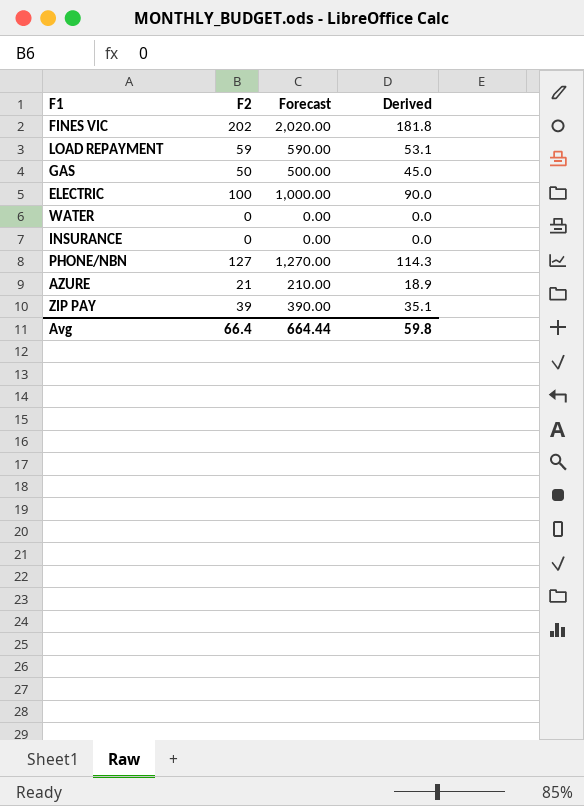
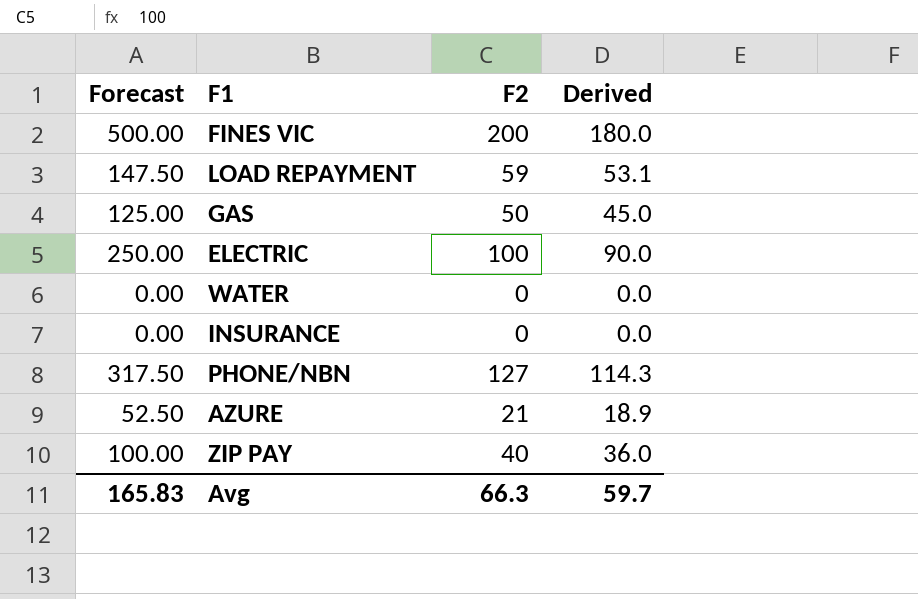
column Forecast | formula: [F2] * 10 -> [F2] * 2.5
column Forecast | position: 3 -> 1
FINES VIC | F2: 202 -> 200
FINES VIC | Derived: 181.8 -> 180.0
ZIP PAY | F2: 39 -> 40
ZIP PAY | Derived: 35.1 -> 36.0
Avg | Forecast: 664.44 -> 165.83
Avg | F2: 66.4 -> 66.3
Avg | Derived: 59.8 -> 59.7

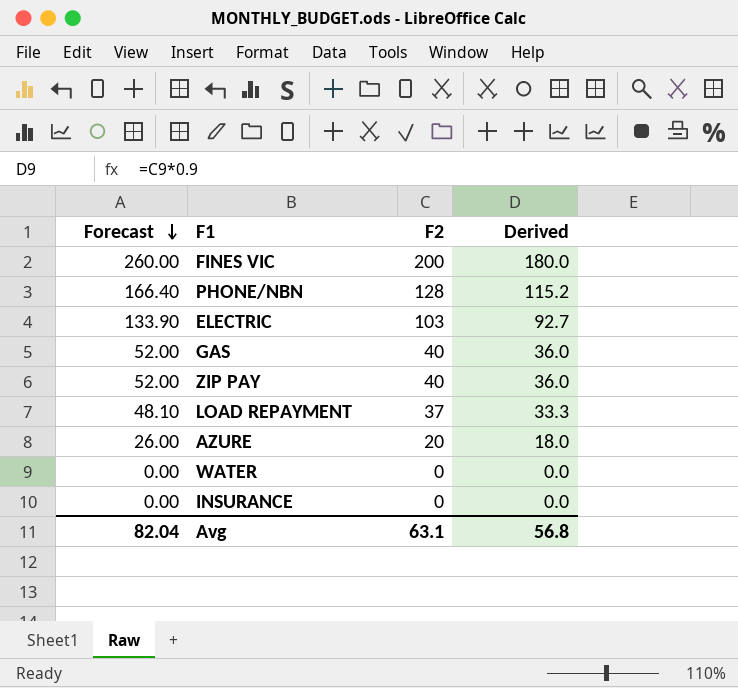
row order: none -> Forecast descending
column Forecast | formula: [F2] * 2.5 -> [F2] * 1.3
PHONE/NBN | F2: 127 -> 128
PHONE/NBN | Derived: 114.3 -> 115.2
ELECTRIC | F2: 100 -> 103
ELECTRIC | Derived: 90.0 -> 92.7
GAS | F2: 50 -> 40
GAS | Derived: 45.0 -> 36.0
LOAD REPAYMENT | F2: 59 -> 37
LOAD REPAYMENT | Derived: 53.1 -> 33.3
AZURE | F2: 21 -> 20
AZURE | Derived: 18.9 -> 18.0
Avg | Forecast: 165.83 -> 82.04
Avg | F2: 66.3 -> 63.1
Avg | Derived: 59.7 -> 56.8

